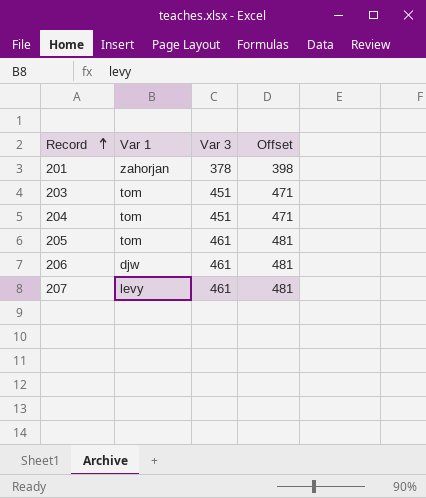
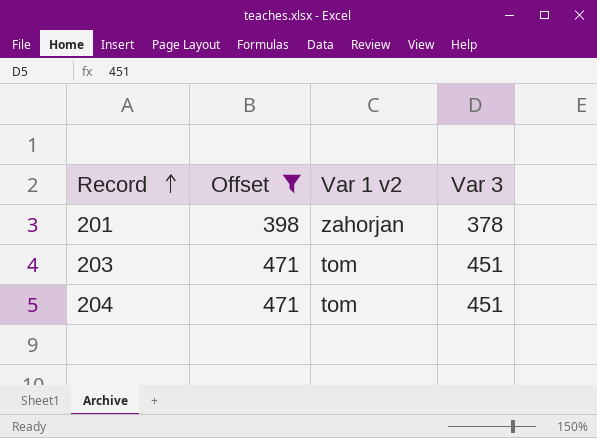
filter: none -> Offset != 481
column Offset | position: 4 -> 2
column name: Var 1 -> Var 1 v2

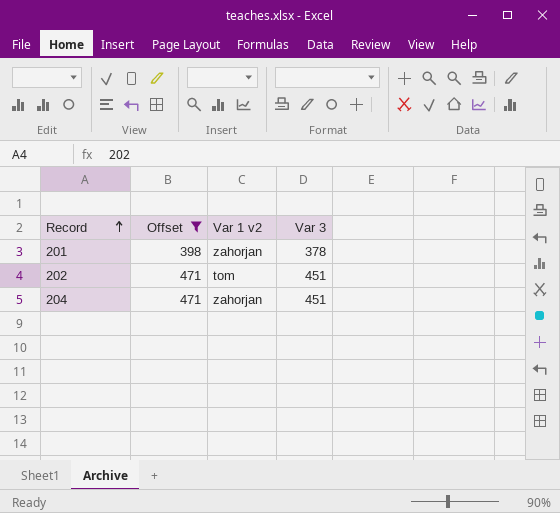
row 203: 471 | tom | 451 -> none
row 202: none -> 471 | tom | 451
204 | Var 1 v2: tom -> zahorjan

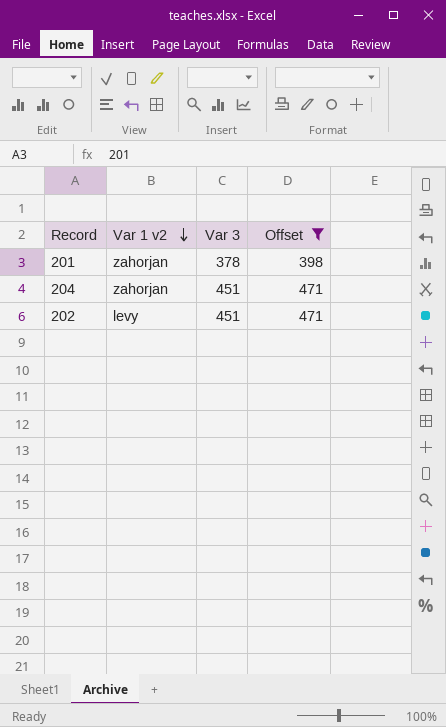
row order: Record ascending -> Var 1 v2 descending
column Offset | position: 2 -> 4
202 | Var 1 v2: tom -> levy

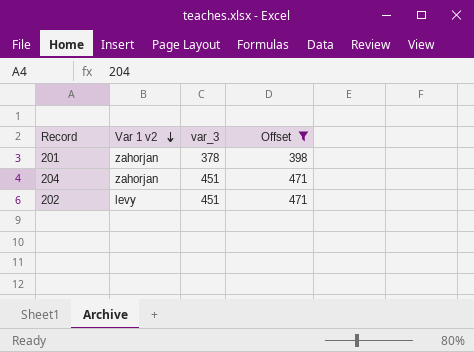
column name: Var 3 -> var_3

